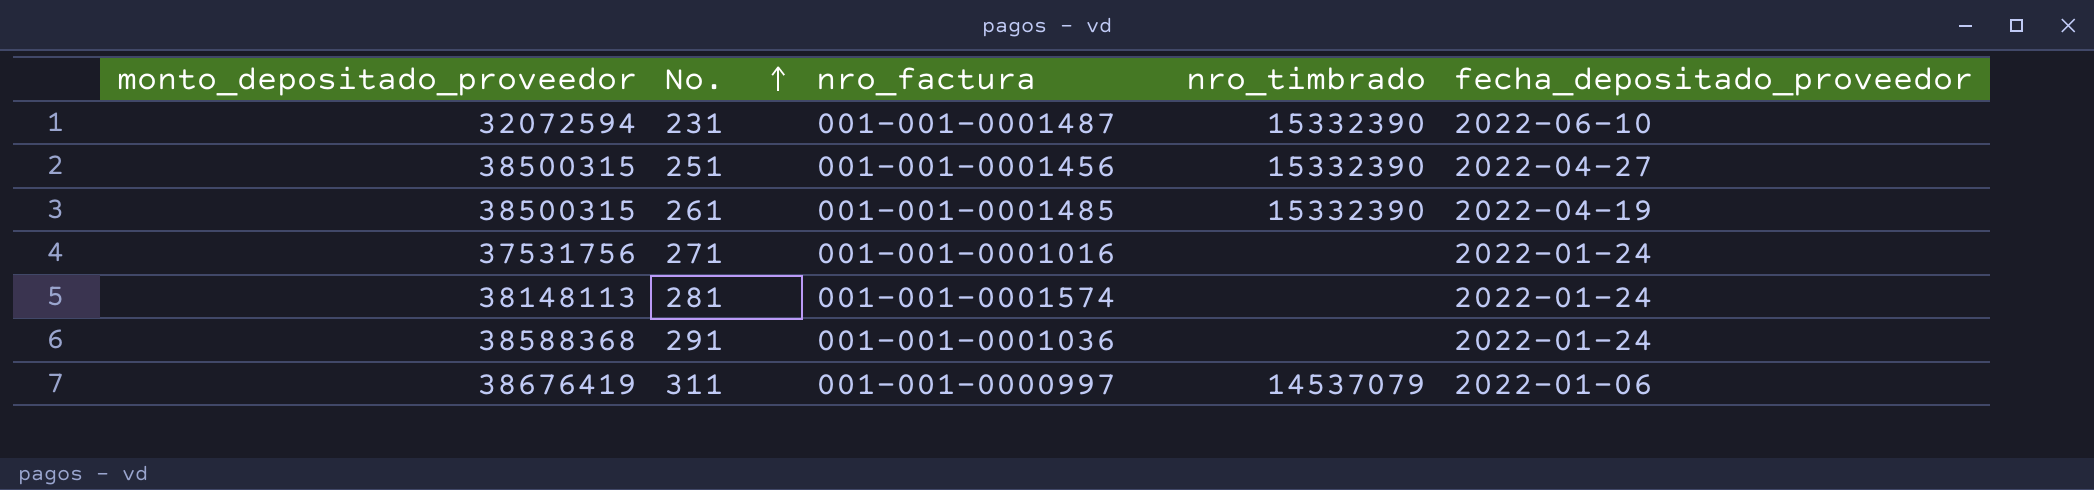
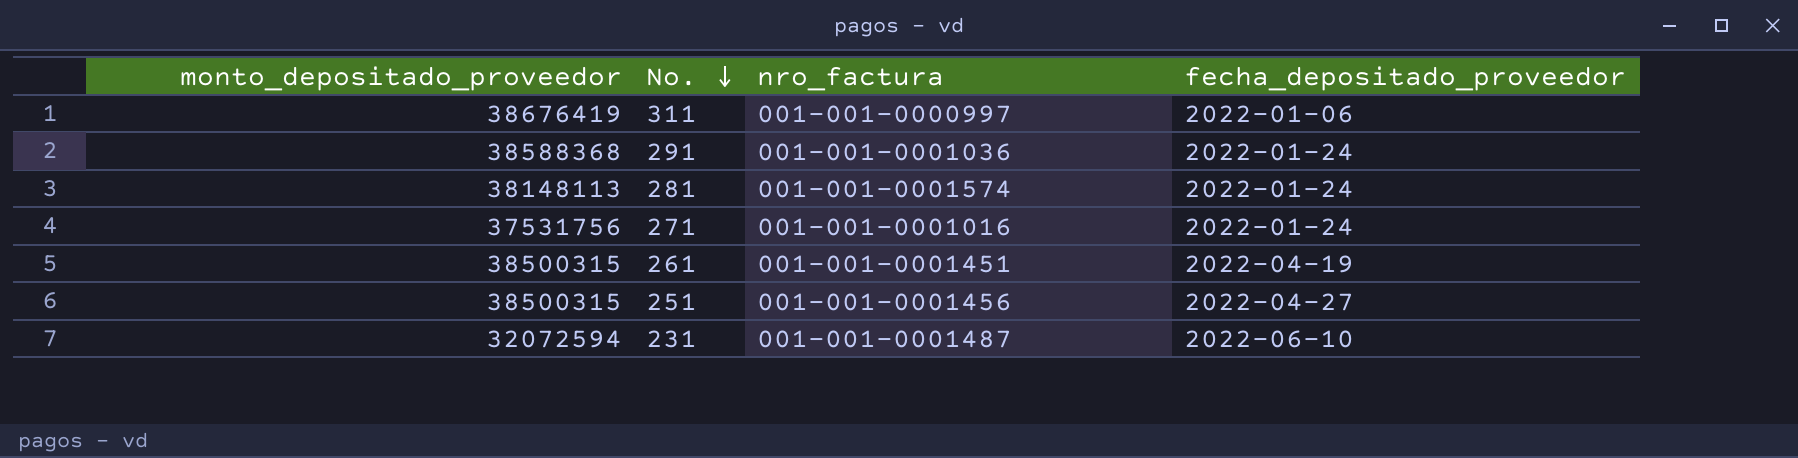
row order: No. ascending -> No. descending
column nro_timbrado | position: 4 -> none
261 | nro_factura: 001-001-0001485 -> 001-001-0001451

